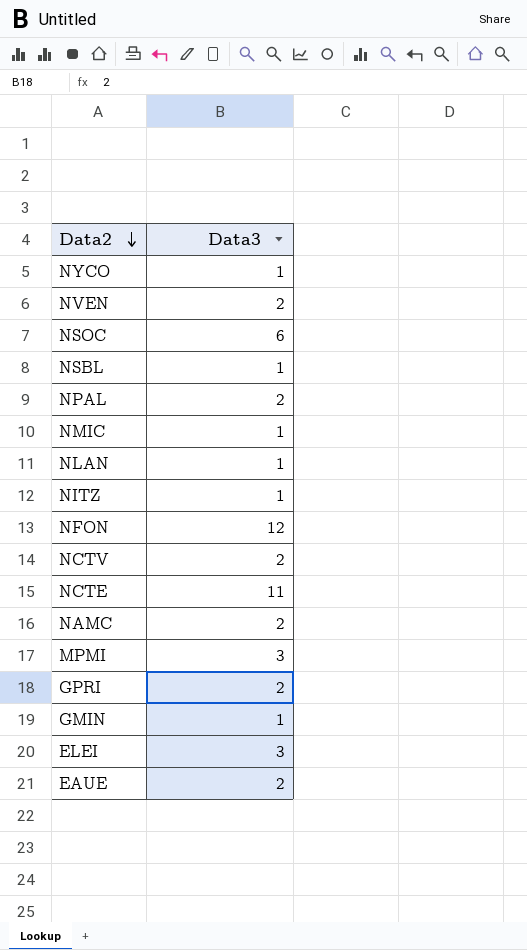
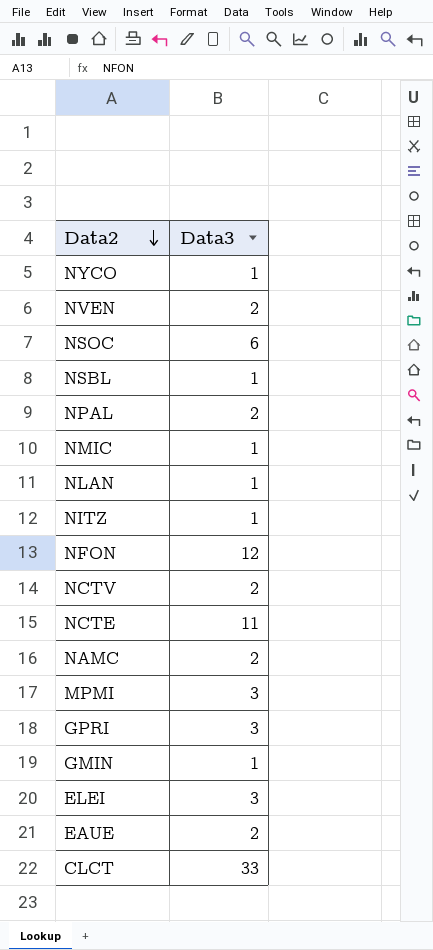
GPRI | Data3: 2 -> 3
row CLCT: none -> 33

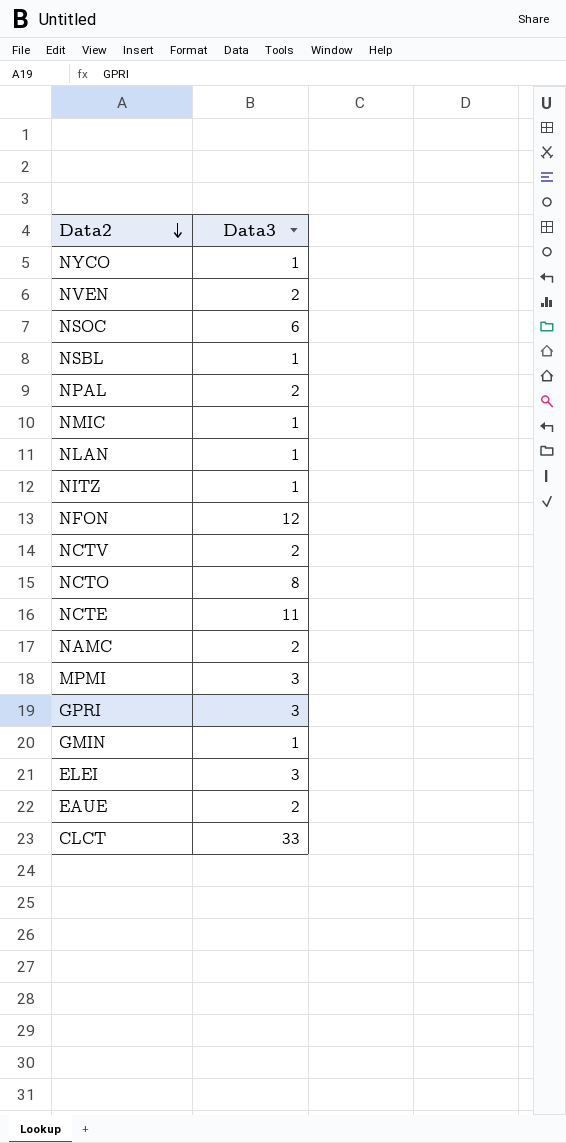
row NCTO: none -> 8

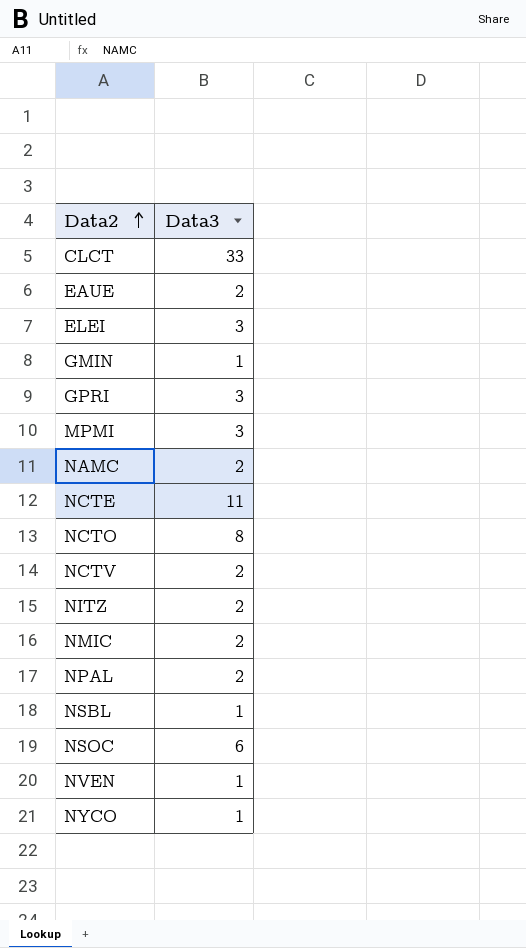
row order: Data2 descending -> Data2 ascending
row NLAN: 1 -> none
row NFON: 12 -> none
NITZ | Data3: 1 -> 2
NMIC | Data3: 1 -> 2
NVEN | Data3: 2 -> 1

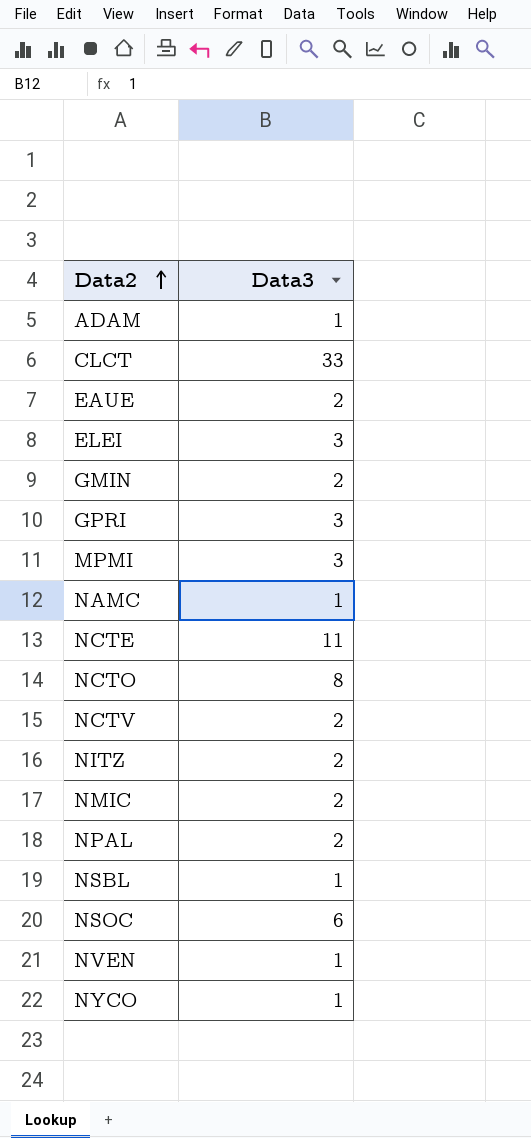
row ADAM: none -> 1
GMIN | Data3: 1 -> 2
NAMC | Data3: 2 -> 1

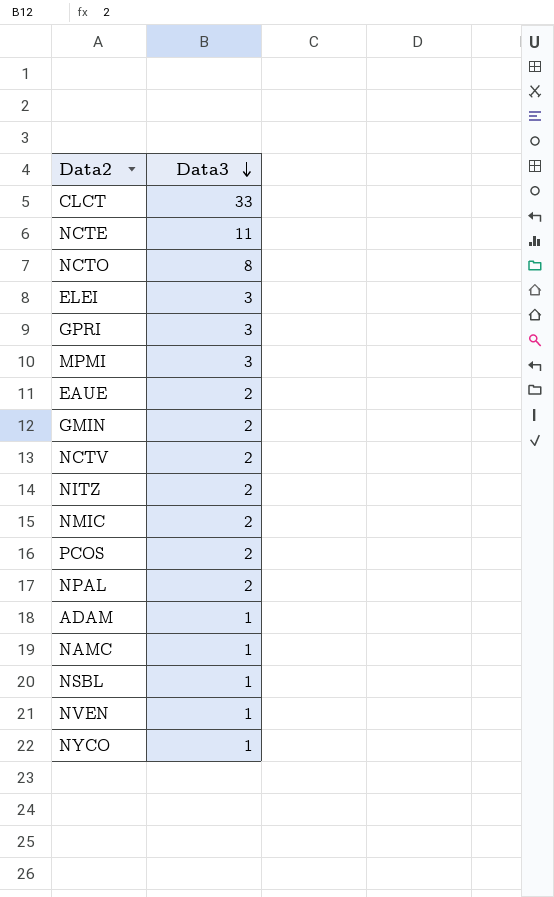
row order: Data2 ascending -> Data3 descending
row NSOC: 6 -> none
row PCOS: none -> 2

